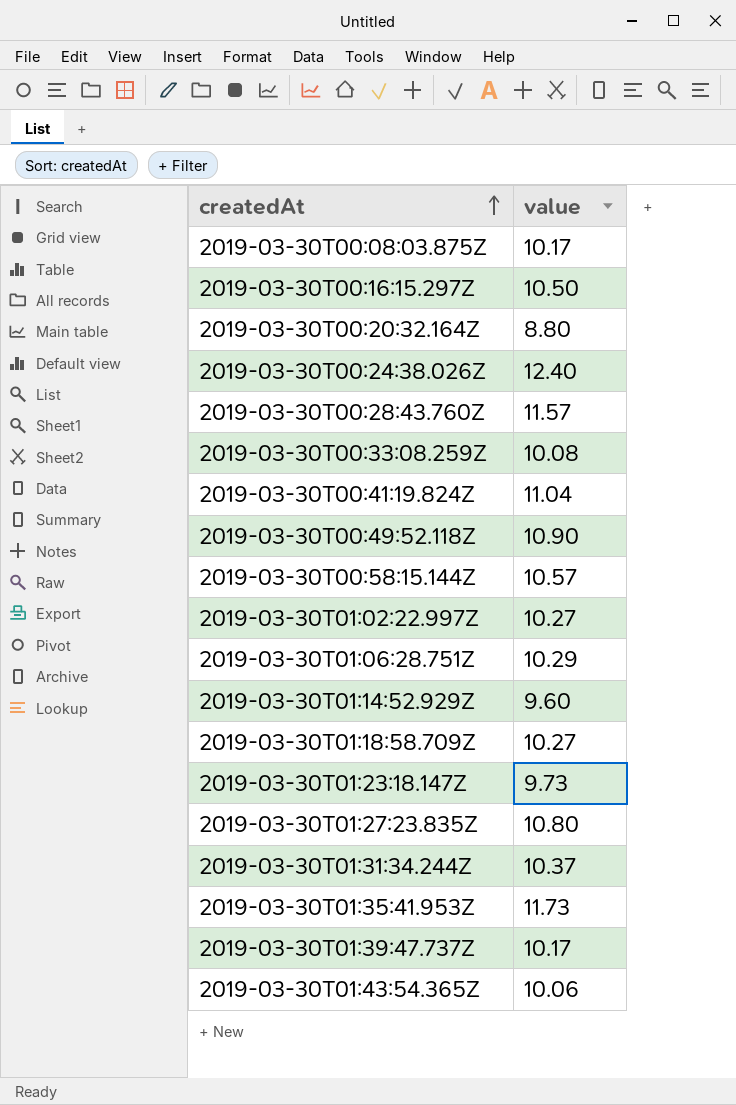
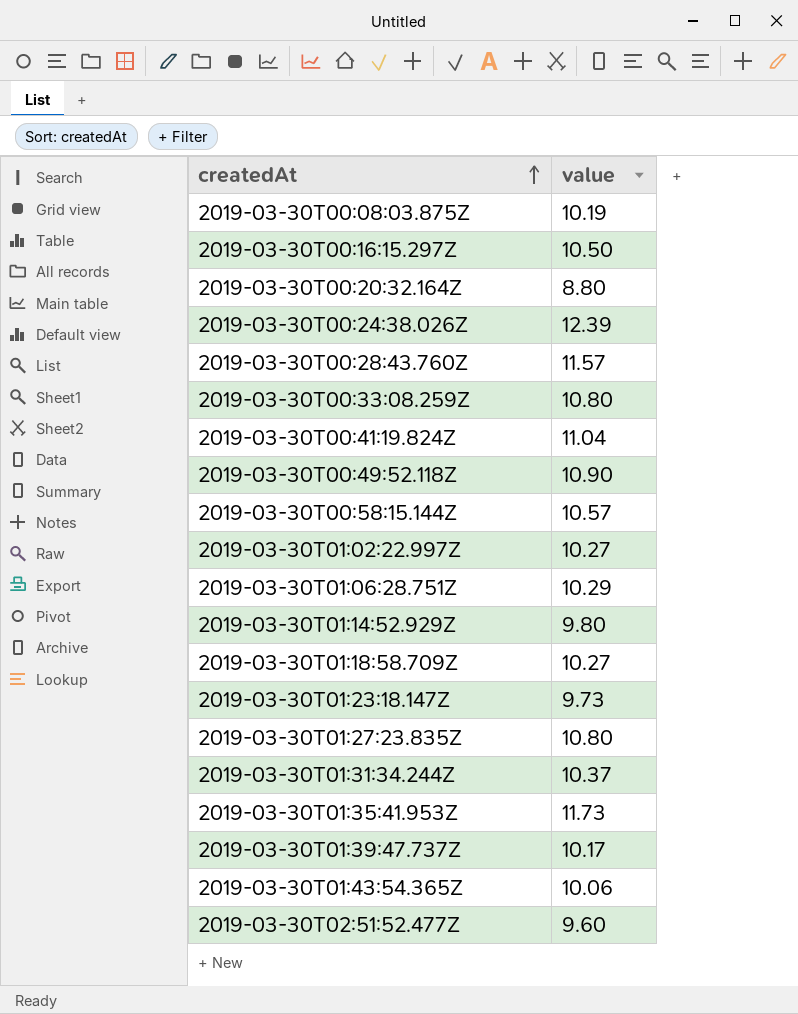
2019-03-30T00:08:03.875Z | value: 10.17 -> 10.19
2019-03-30T00:24:38.026Z | value: 12.40 -> 12.39
2019-03-30T00:33:08.259Z | value: 10.08 -> 10.80
2019-03-30T01:14:52.929Z | value: 9.60 -> 9.80
row 2019-03-30T02:51:52.477Z: none -> 9.60

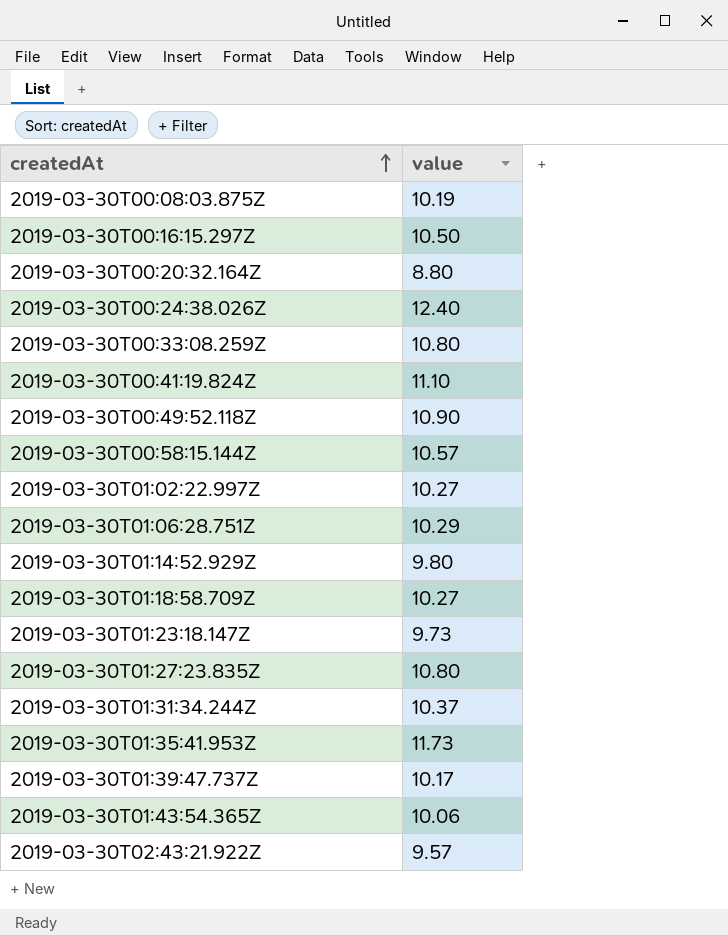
row 2019-03-30T00:28:43.760Z: 11.57 -> none
row 2019-03-30T02:51:52.477Z: 9.60 -> none
2019-03-30T00:24:38.026Z | value: 12.39 -> 12.40
2019-03-30T00:41:19.824Z | value: 11.04 -> 11.10
row 2019-03-30T02:43:21.922Z: none -> 9.57

